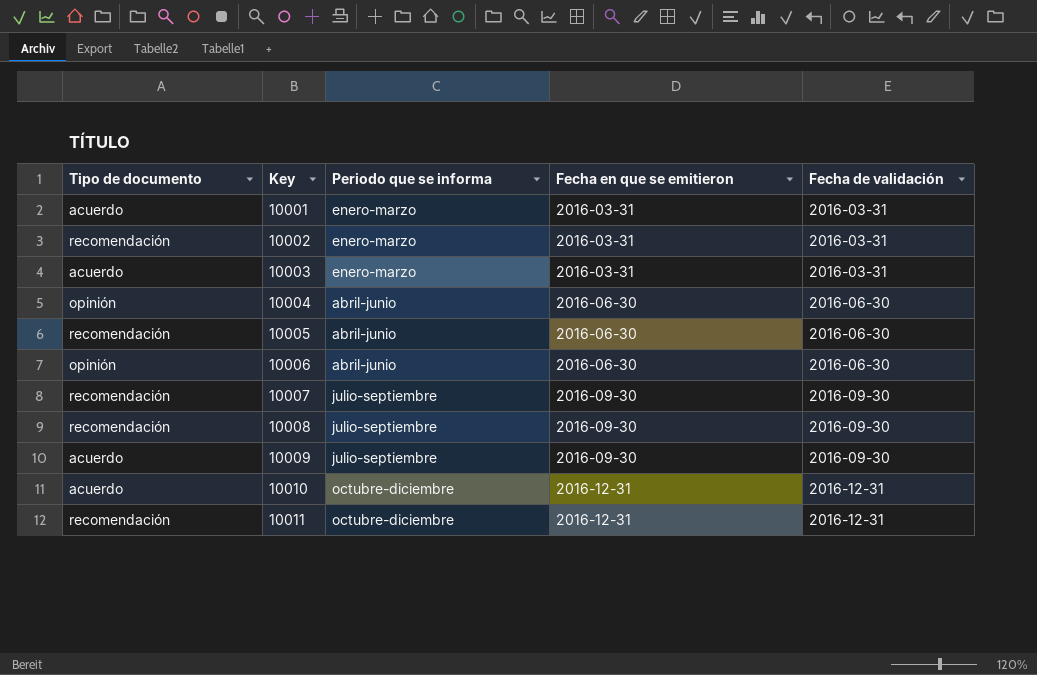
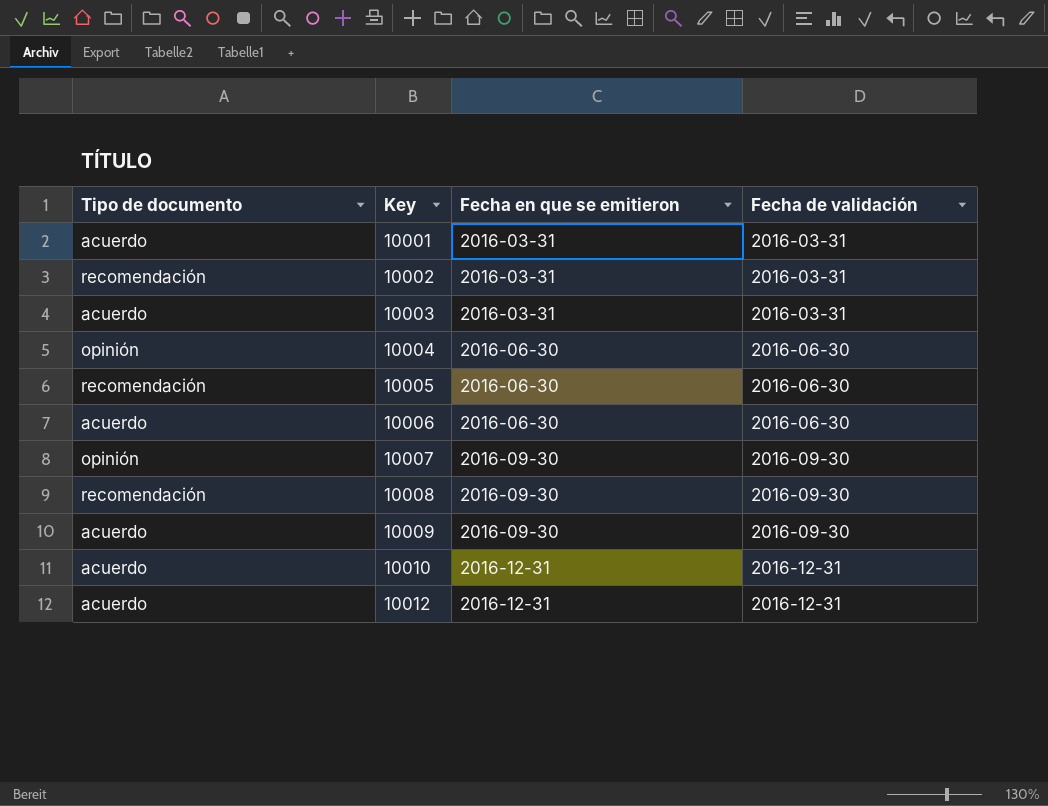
column Periodo que se informa | position: 3 -> none
row 10011: recomendación | octubre-diciembre | 2016-12-31 | 2016-12-31 -> none
10006 | Tipo de documento: opinión -> acuerdo
10007 | Tipo de documento: recomendación -> opinión
row 10012: none -> acuerdo | 2016-12-31 | 2016-12-31

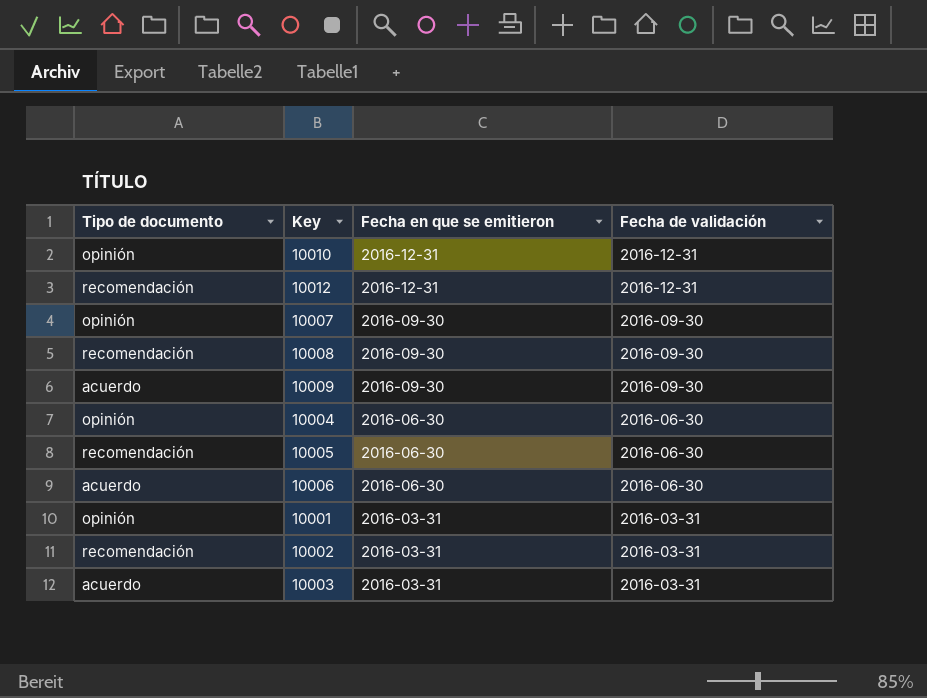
row order: Key ascending -> Fecha en que se emitieron descending
10010 | Tipo de documento: acuerdo -> opinión
10012 | Tipo de documento: acuerdo -> recomendación
10001 | Tipo de documento: acuerdo -> opinión

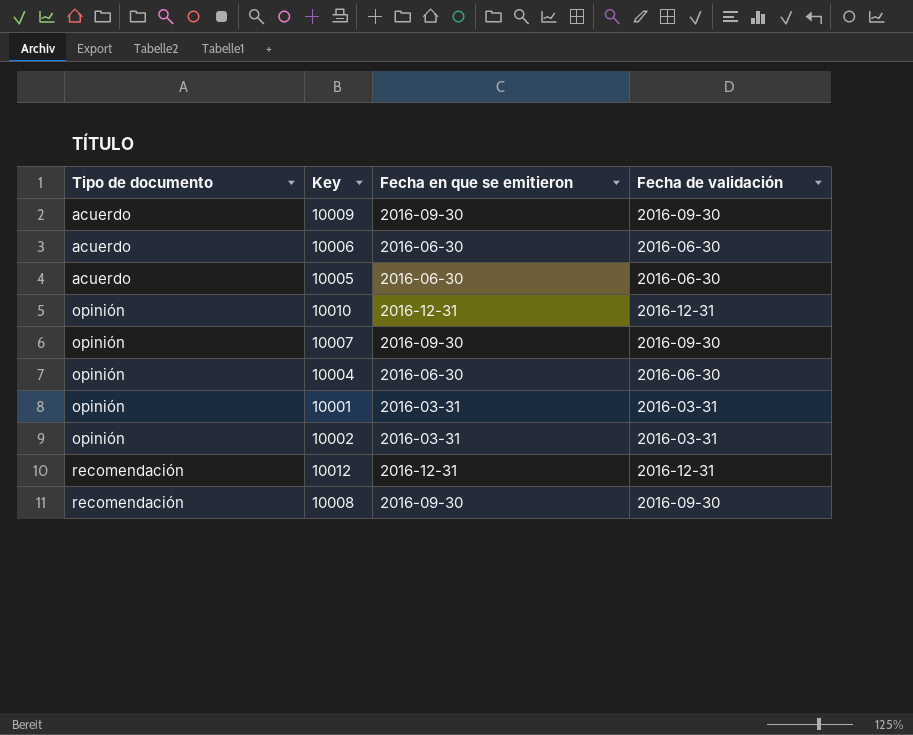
row order: Fecha en que se emitieron descending -> Tipo de documento ascending
row 10003: acuerdo | 2016-03-31 | 2016-03-31 -> none
10005 | Tipo de documento: recomendación -> acuerdo
10002 | Tipo de documento: recomendación -> opinión

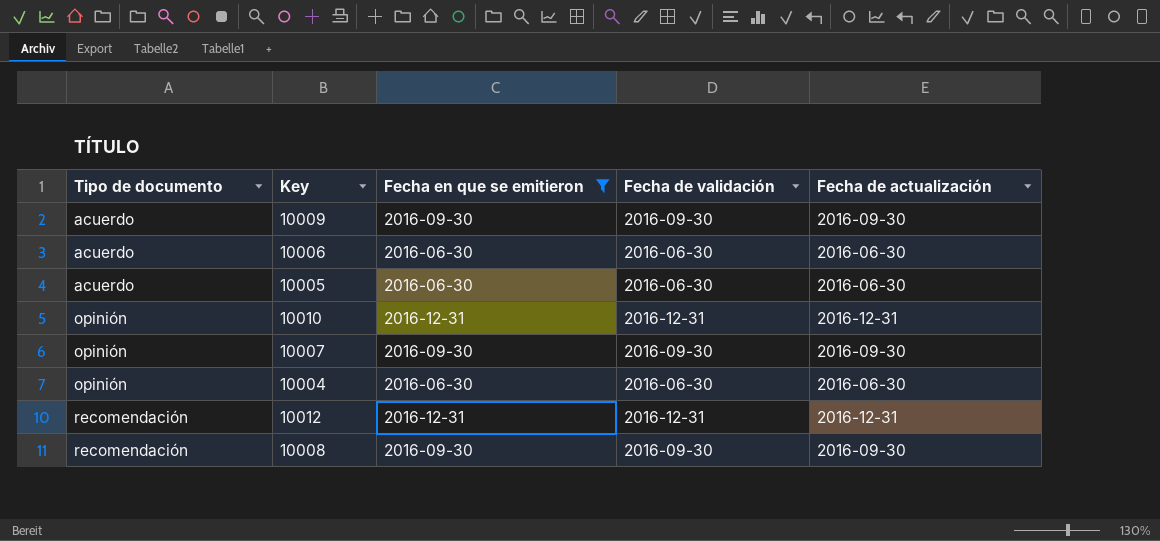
filter: none -> Fecha en que se emitieron != 2016-03-31
column Fecha de actualización | position: none -> 5

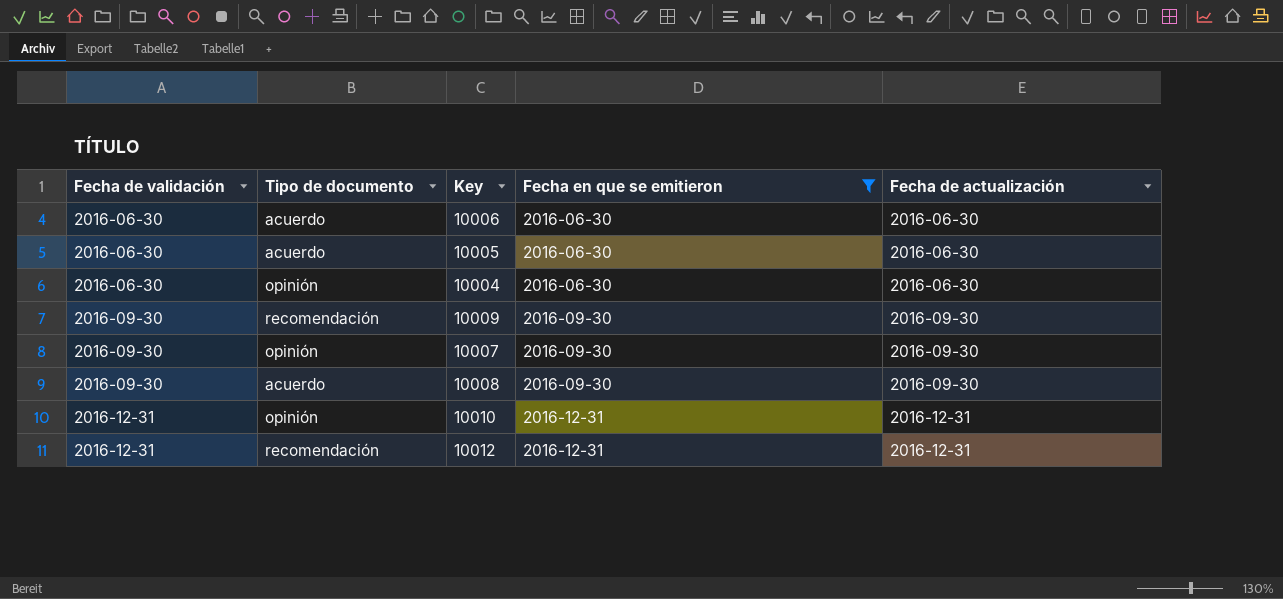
row order: Tipo de documento ascending -> Fecha de validación ascending
column Fecha de validación | position: 4 -> 1
10009 | Tipo de documento: acuerdo -> recomendación
10008 | Tipo de documento: recomendación -> acuerdo

